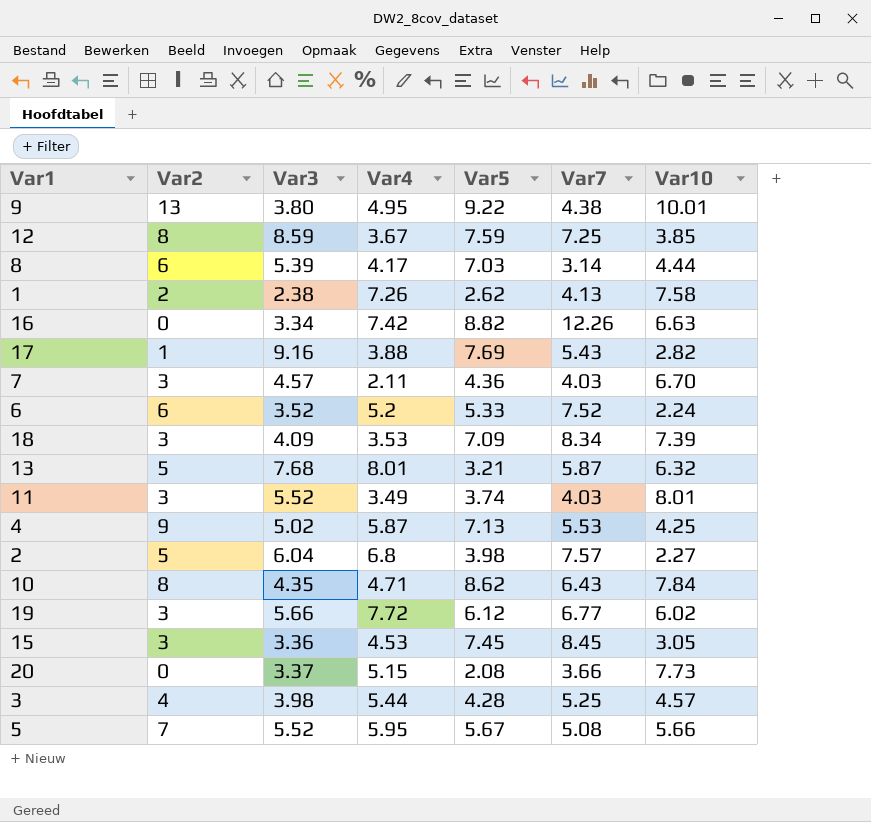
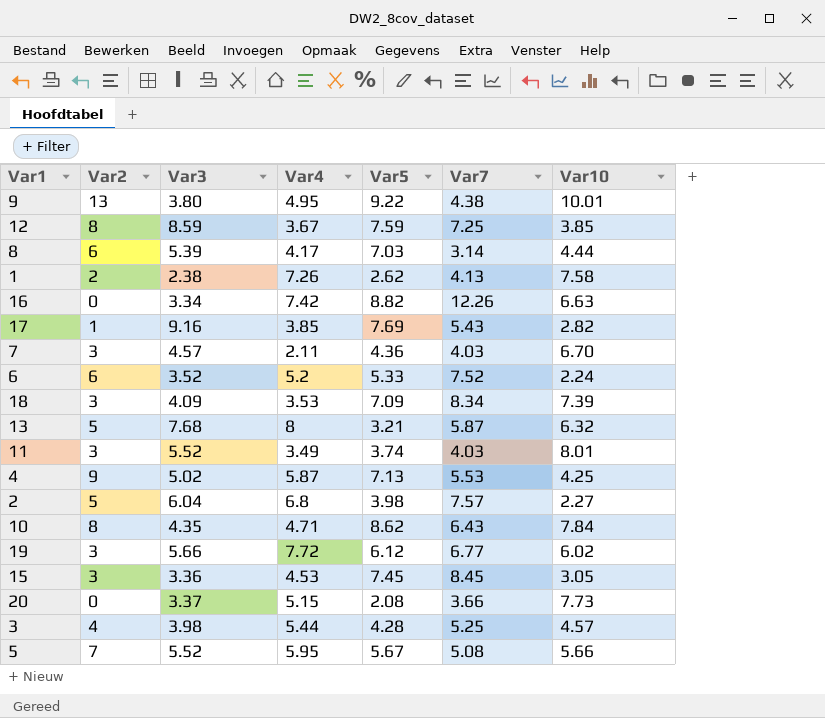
17 | Var4: 3.88 -> 3.85
13 | Var4: 8.01 -> 8

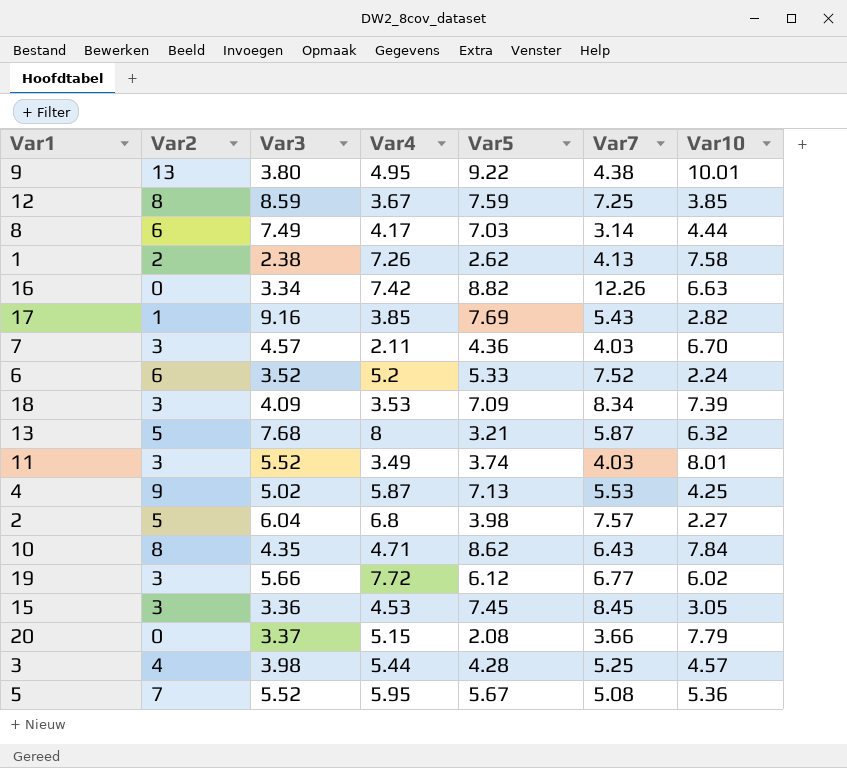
8 | Var3: 5.39 -> 7.49
20 | Var10: 7.73 -> 7.79
5 | Var10: 5.66 -> 5.36

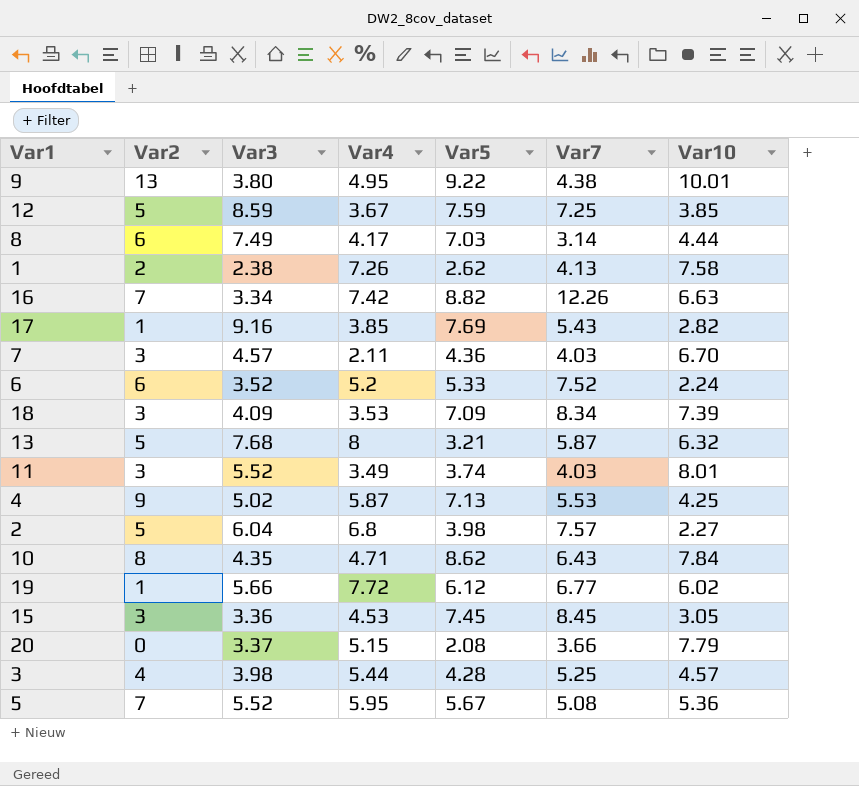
12 | Var2: 8 -> 5
16 | Var2: 0 -> 7
19 | Var2: 3 -> 1

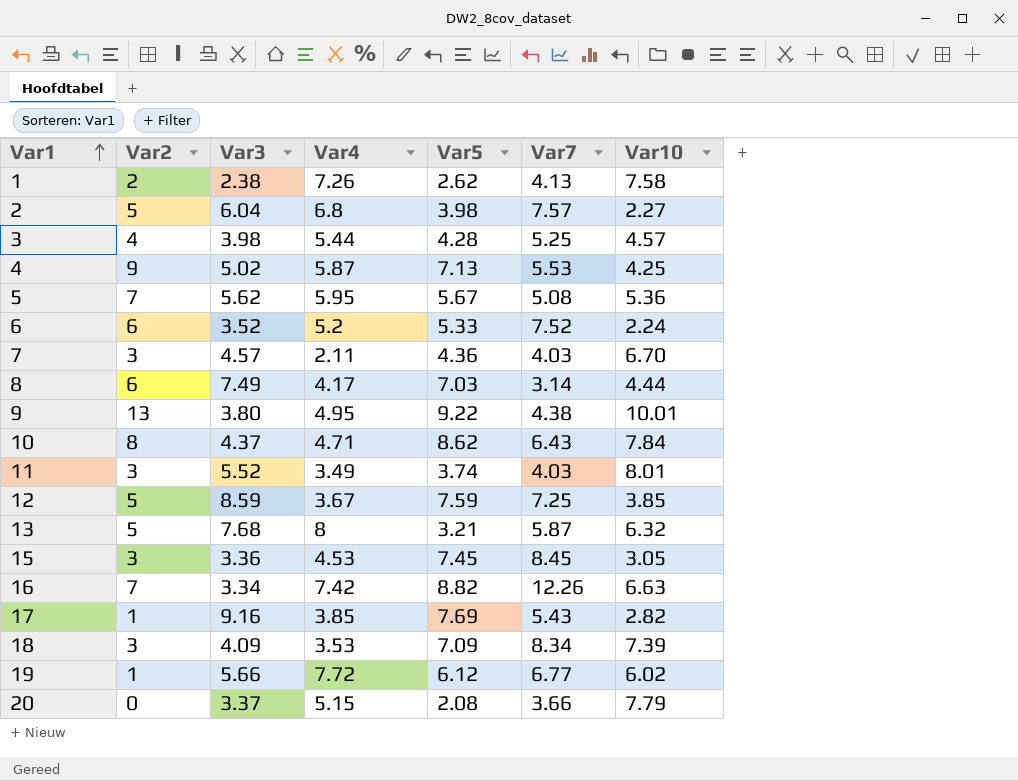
row order: none -> Var1 ascending
5 | Var3: 5.52 -> 5.62
10 | Var3: 4.35 -> 4.37

